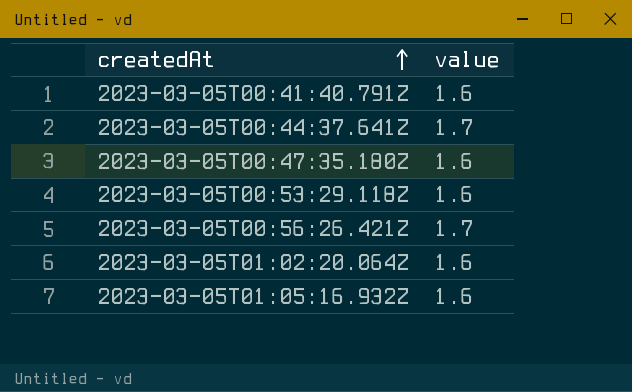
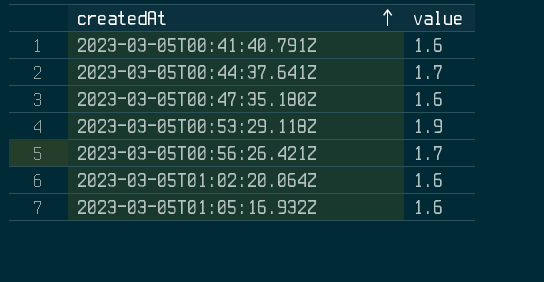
2023-03-05T00:53:29.118Z | value: 1.6 -> 1.9

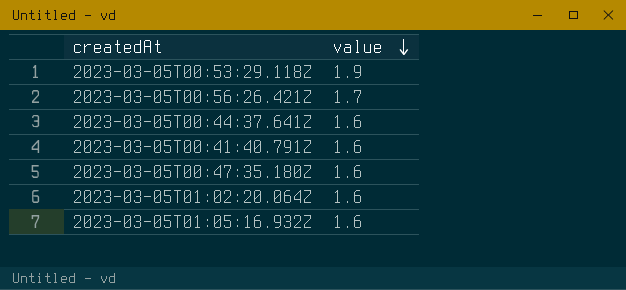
row order: createdAt ascending -> value descending
2023-03-05T00:44:37.641Z | value: 1.7 -> 1.6

